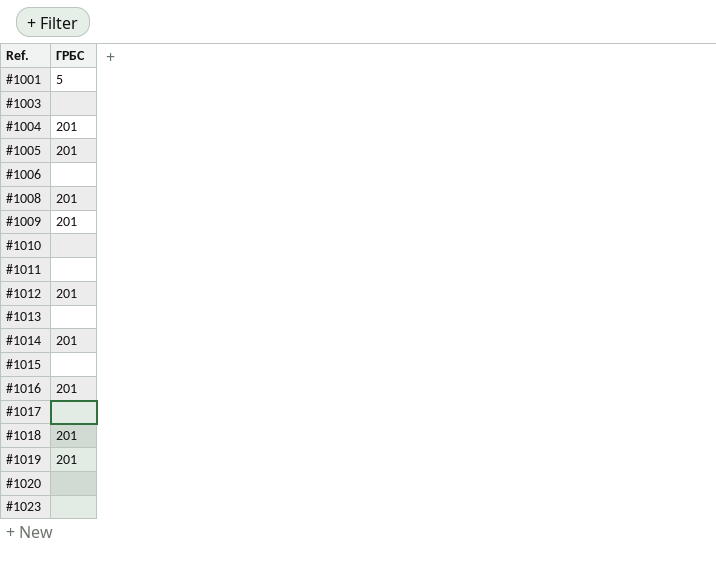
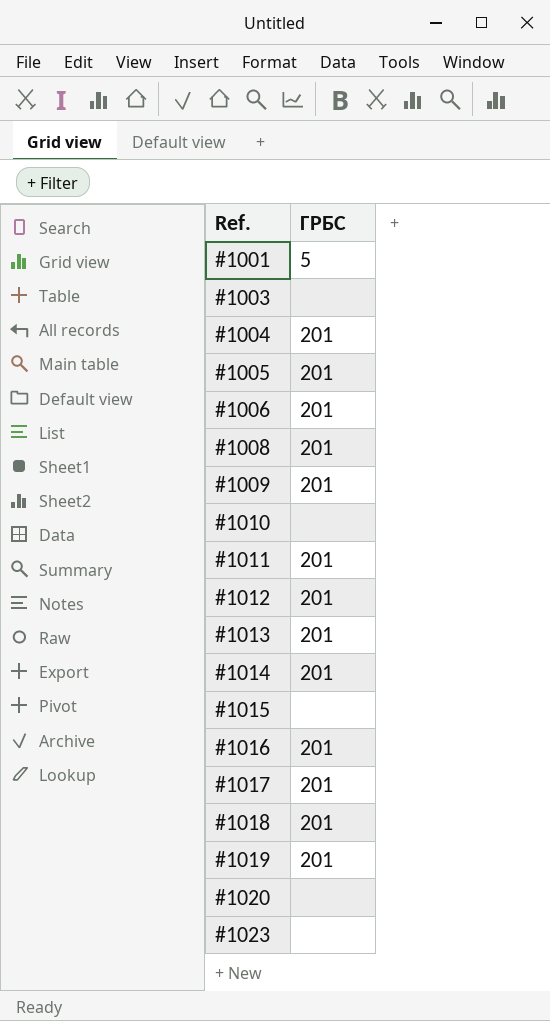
#1006 | ГРБС: none -> 201
#1011 | ГРБС: none -> 201
#1013 | ГРБС: none -> 201
#1017 | ГРБС: none -> 201

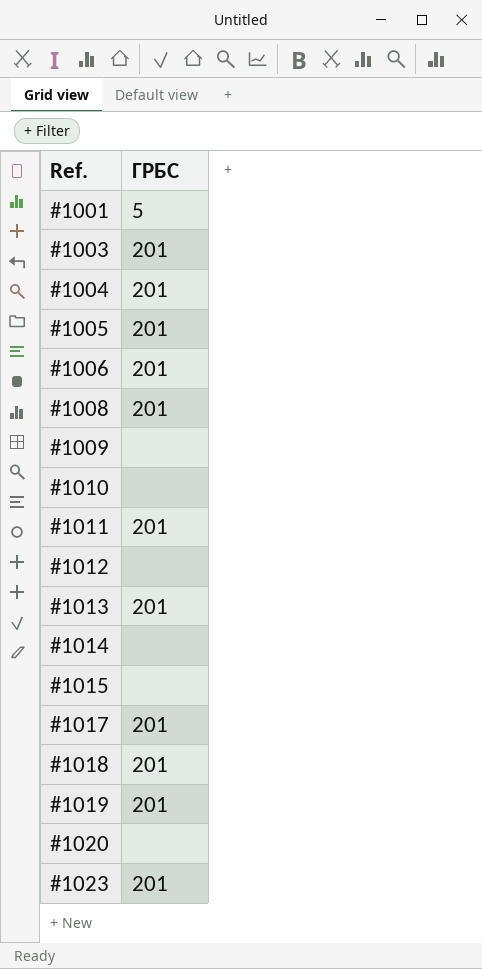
row #1016: 201 -> none
#1003 | ГРБС: none -> 201
#1009 | ГРБС: 201 -> none
#1012 | ГРБС: 201 -> none
#1014 | ГРБС: 201 -> none
#1023 | ГРБС: none -> 201

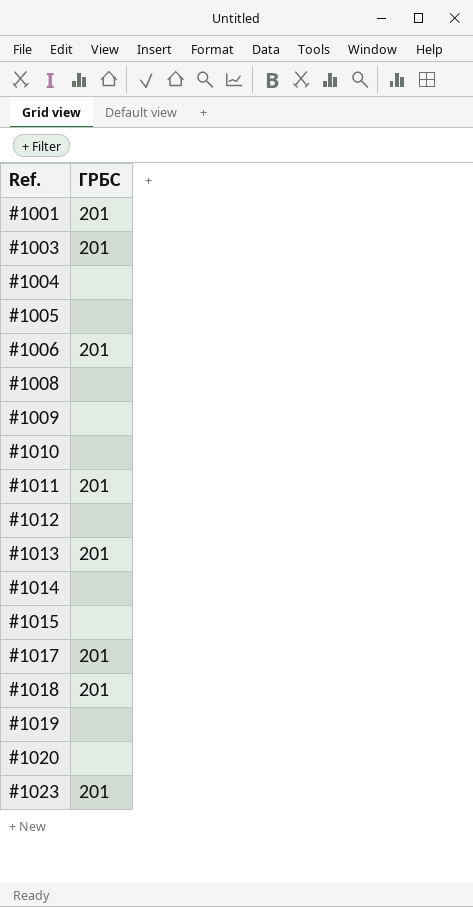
#1001 | ГРБС: 5 -> 201
#1004 | ГРБС: 201 -> none
#1005 | ГРБС: 201 -> none
#1008 | ГРБС: 201 -> none
#1019 | ГРБС: 201 -> none

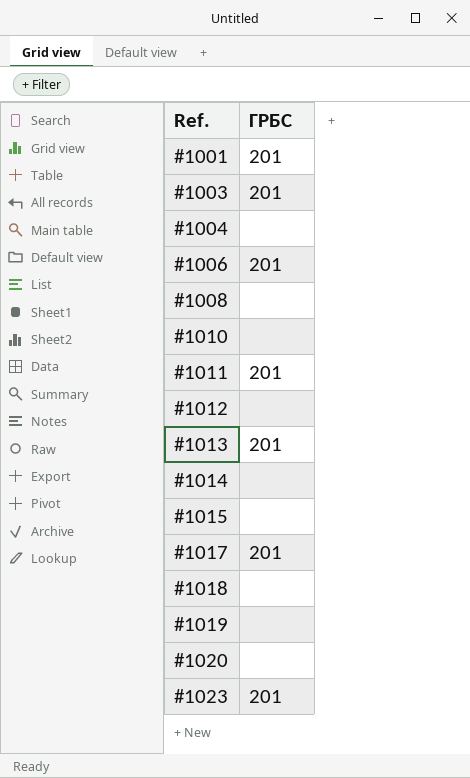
row #1005: none -> none
row #1009: none -> none
#1018 | ГРБС: 201 -> none

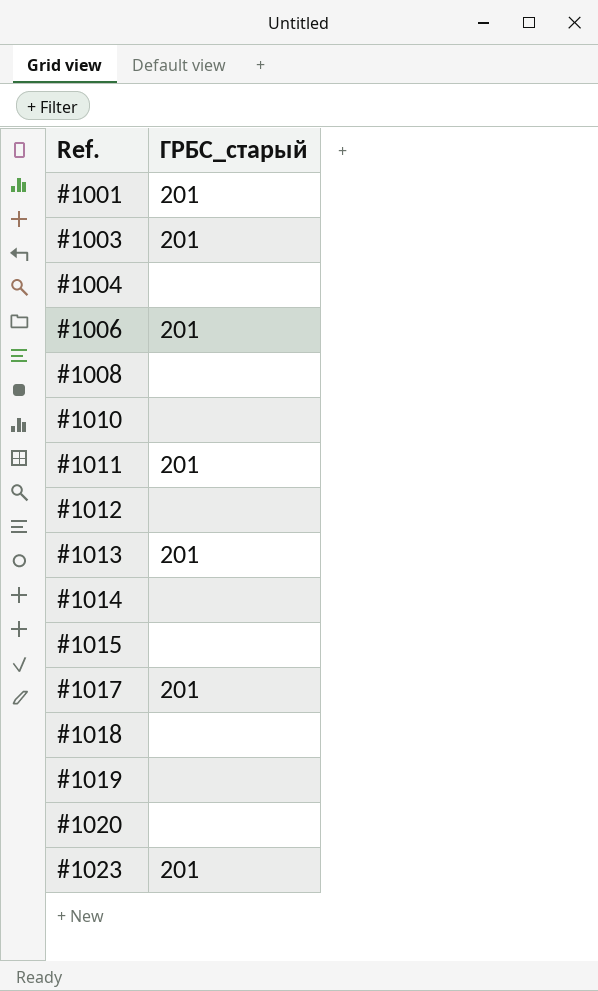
column name: ГРБС -> ГРБС_старый

